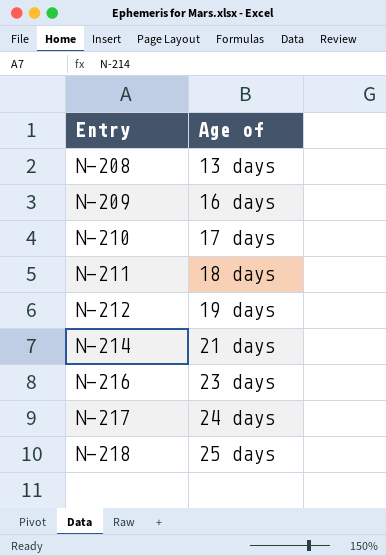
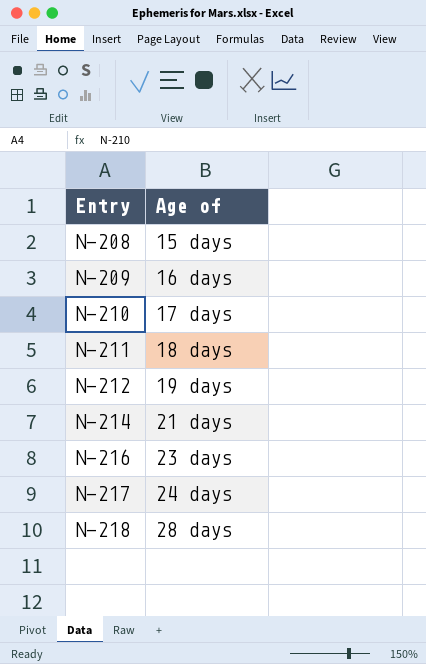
N-208 | Age of: 13 days -> 15 days
N-218 | Age of: 25 days -> 28 days

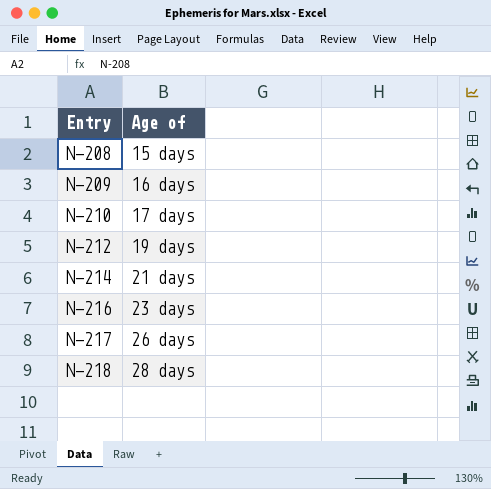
row N-211: 18 days -> none
N-217 | Age of: 24 days -> 26 days

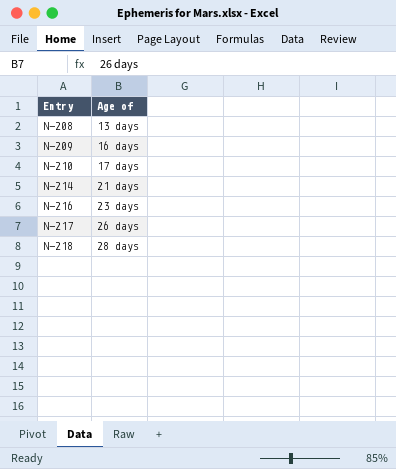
row N-212: 19 days -> none
N-208 | Age of: 15 days -> 13 days

